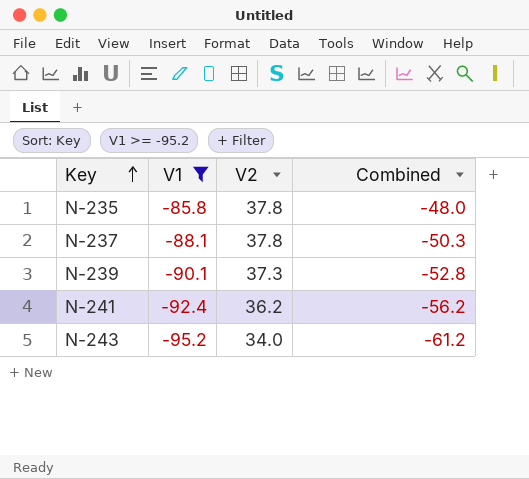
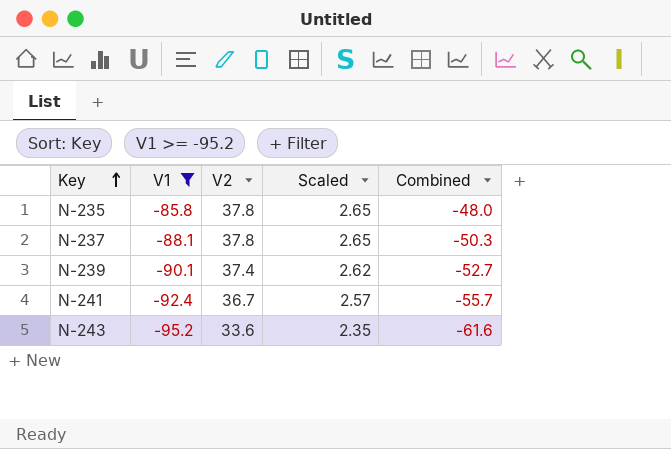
column Scaled | formula: none -> [V2] * 0.07
N-239 | V2: 37.3 -> 37.4
N-239 | Combined: -52.8 -> -52.7
N-241 | V2: 36.2 -> 36.7
N-241 | Combined: -56.2 -> -55.7
N-243 | V2: 34.0 -> 33.6
N-243 | Combined: -61.2 -> -61.6

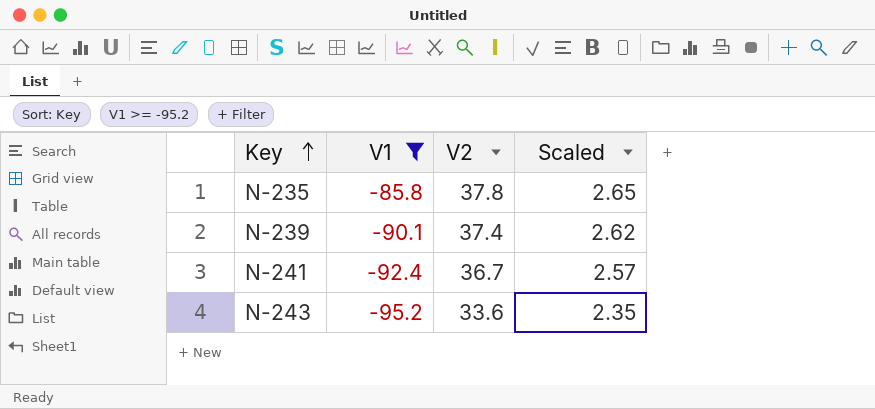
column Combined | formula: [V1] + [V2] -> none
row N-237: -88.1 | 37.8 | 2.65 | -50.3 -> none

